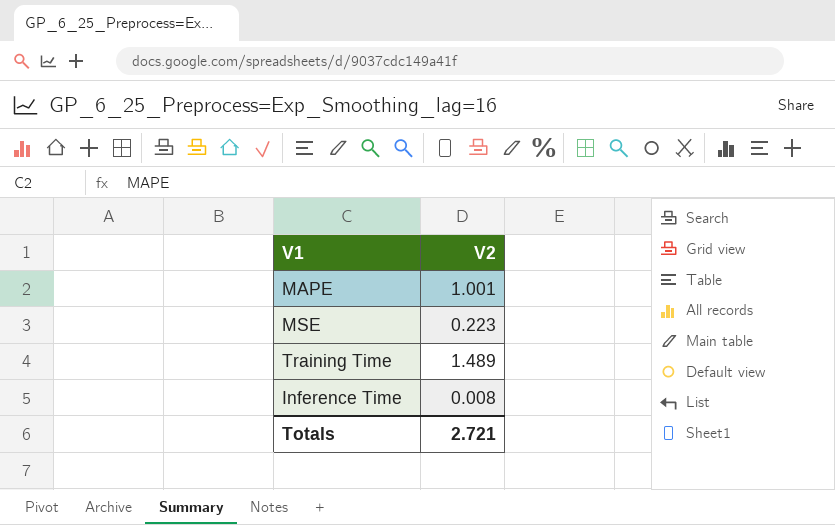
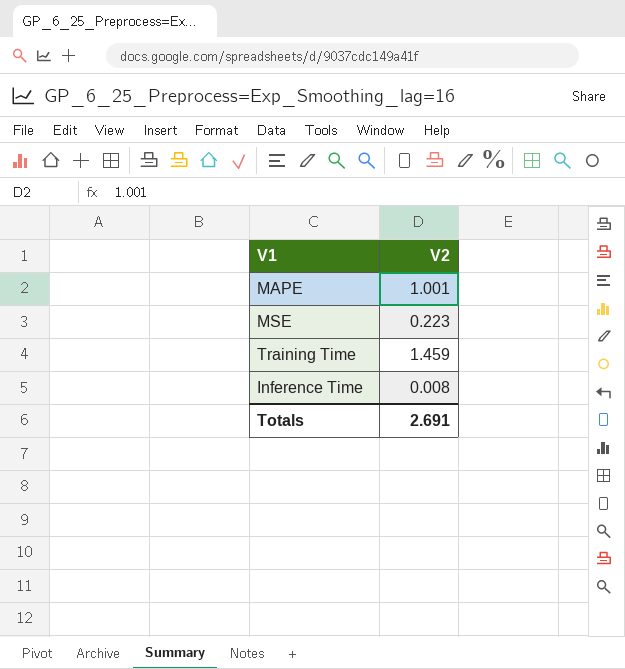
Training Time | V2: 1.489 -> 1.459
Totals | V2: 2.721 -> 2.691

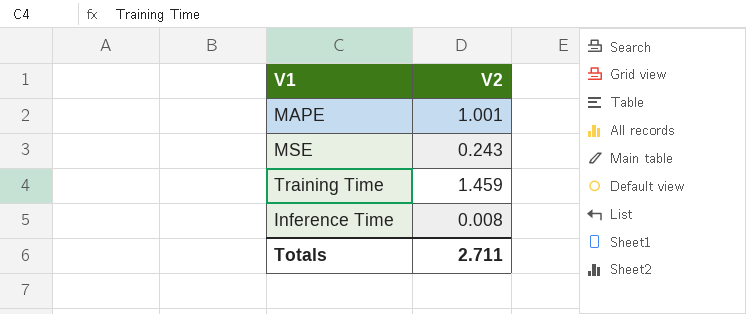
MSE | V2: 0.223 -> 0.243
Totals | V2: 2.691 -> 2.711

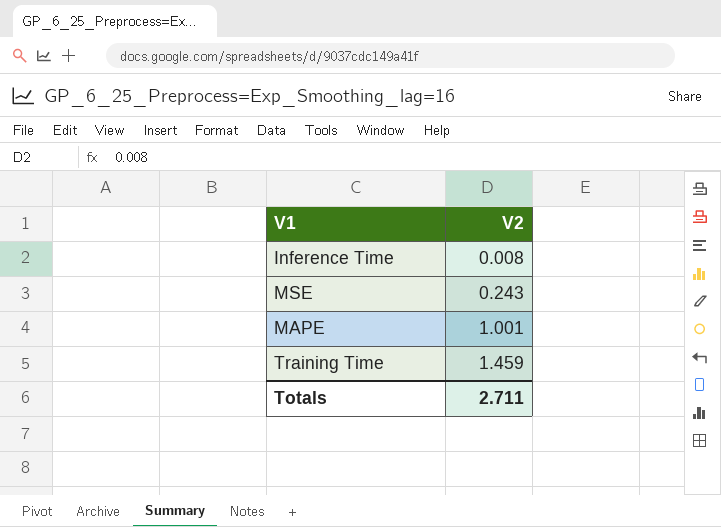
row order: none -> V2 ascending

